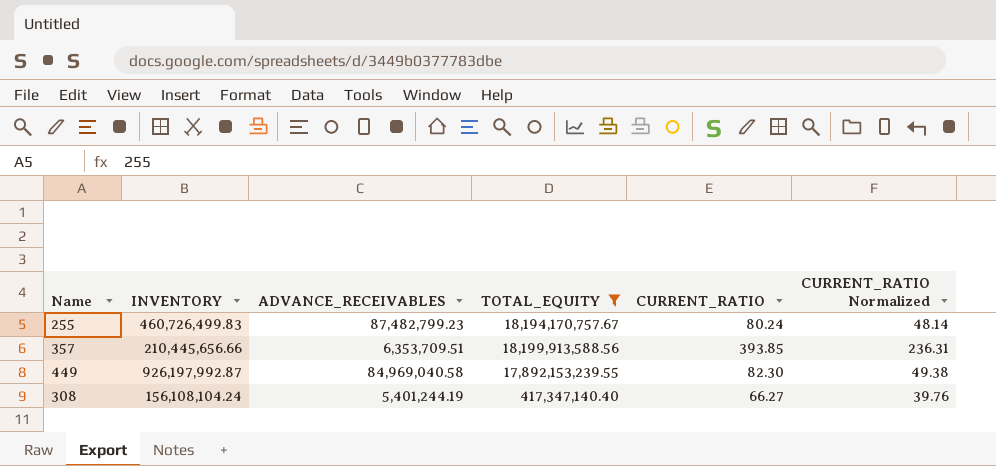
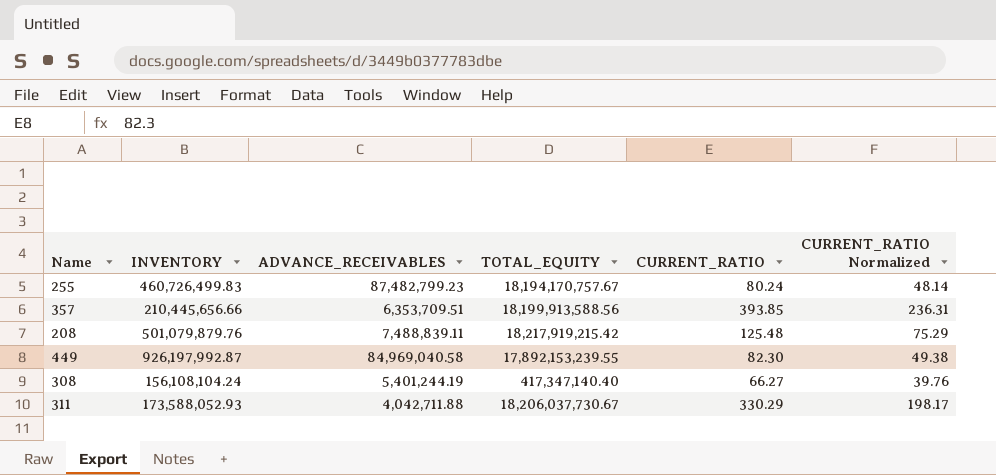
filter: TOTAL_EQUITY <= 18,199,913,588.56 -> none

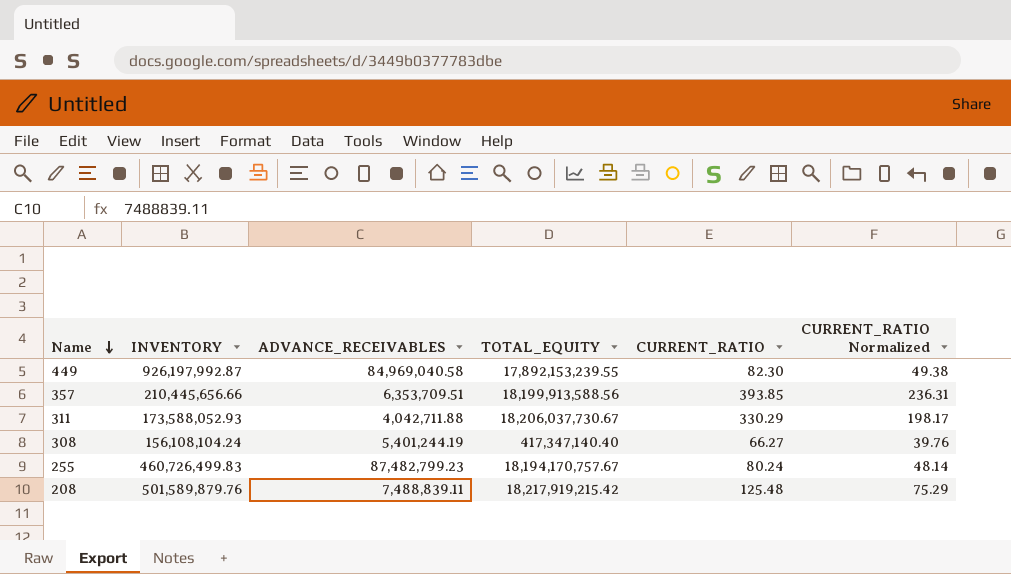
row order: none -> Name descending
208 | INVENTORY: 501,079,879.76 -> 501,589,879.76

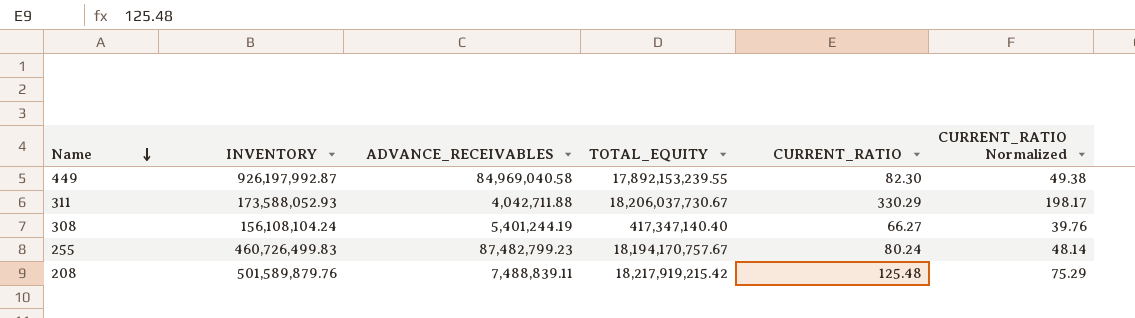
row 357: 210,445,656.66 | 6,353,709.51 | 18,199,913,588.56 | 393.85 | 236.31 -> none

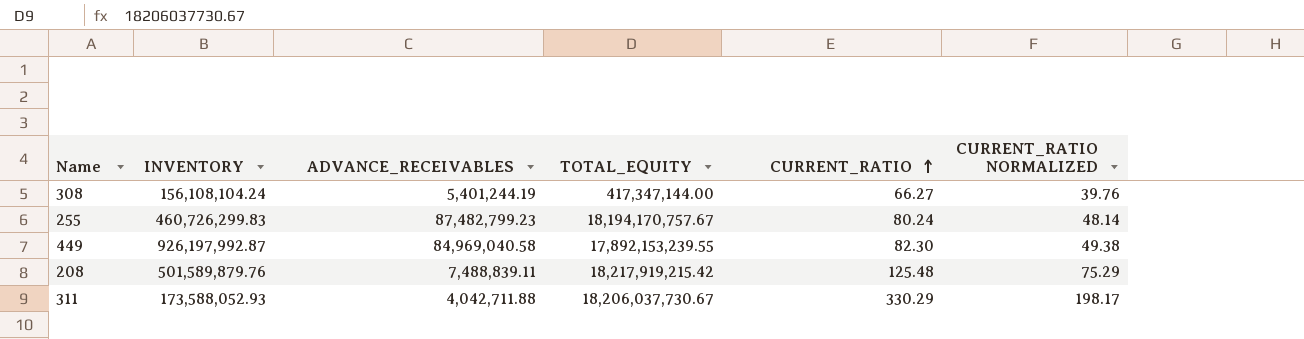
row order: Name descending -> CURRENT_RATIO ascending
column name: CURRENT_RATIO Normalized -> CURRENT_RATIO NORMALIZED
308 | TOTAL_EQUITY: 417,347,140.40 -> 417,347,144.00
255 | INVENTORY: 460,726,499.83 -> 460,726,299.83

